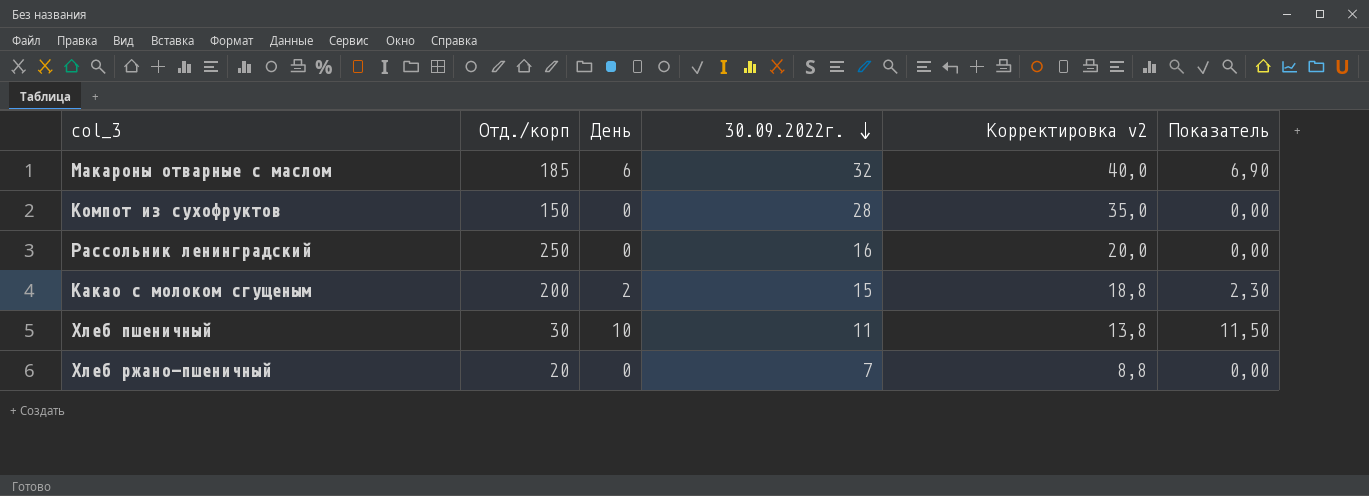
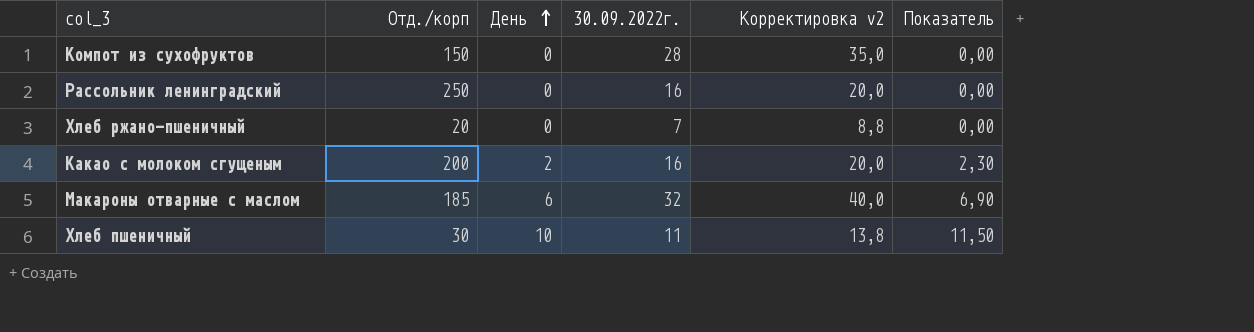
row order: 30.09.2022г. descending -> День ascending
Какао с молоком сгущеным | 30.09.2022г.: 15 -> 16
Какао с молоком сгущеным | Корректировка v2: 18,8 -> 20,0

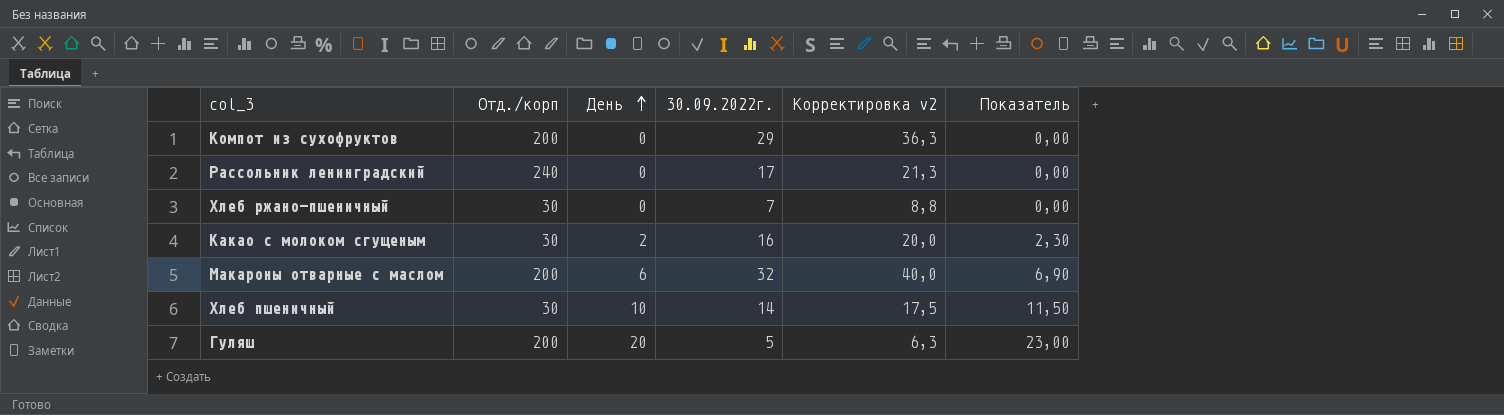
Компот из сухофруктов | Отд./корп: 150 -> 200
Компот из сухофруктов | 30.09.2022г.: 28 -> 29
Компот из сухофруктов | Корректировка v2: 35,0 -> 36,3
Рассольник ленинградский | Отд./корп: 250 -> 240
Рассольник ленинградский | 30.09.2022г.: 16 -> 17
Рассольник ленинградский | Корректировка v2: 20,0 -> 21,3
Хлеб ржано-пшеничный | Отд./корп: 20 -> 30
Какао с молоком сгущеным | Отд./корп: 200 -> 30
Макароны отварные с маслом | Отд./корп: 185 -> 200
Хлеб пшеничный | 30.09.2022г.: 11 -> 14
Хлеб пшеничный | Корректировка v2: 13,8 -> 17,5
row Гуляш: none -> 200 | 20 | 5 | 6,3 | 23,00

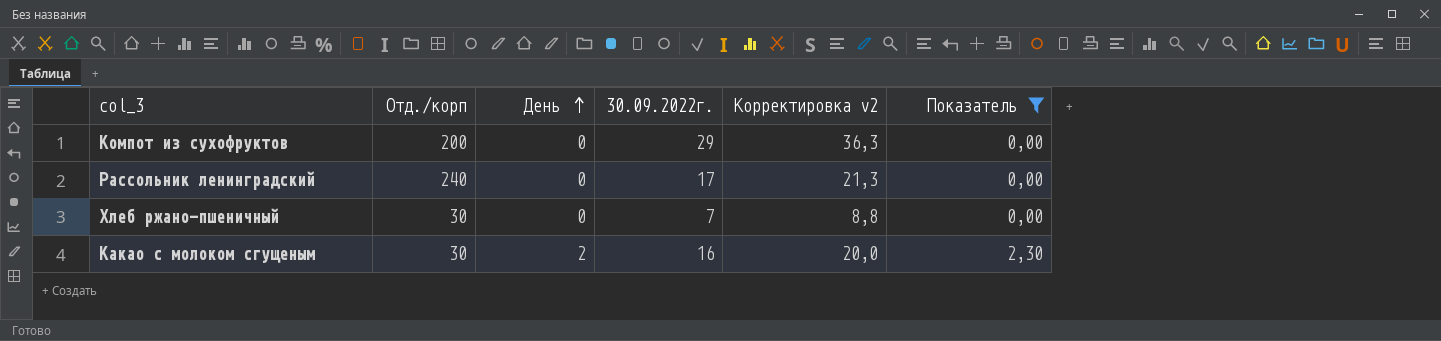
filter: none -> Показатель <= 2,30

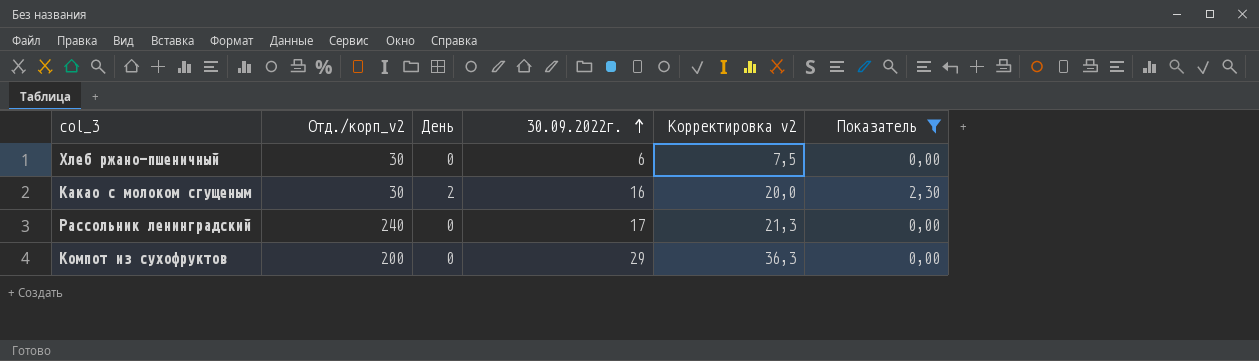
row order: День ascending -> 30.09.2022г. ascending
column name: Отд./корп -> Отд./корп_v2
Хлеб ржано-пшеничный | 30.09.2022г.: 7 -> 6
Хлеб ржано-пшеничный | Корректировка v2: 8,8 -> 7,5

